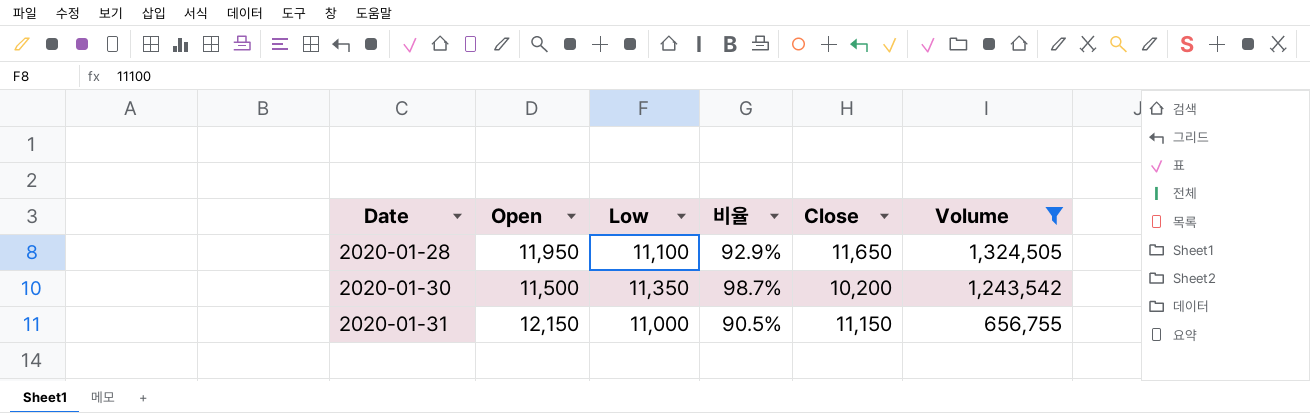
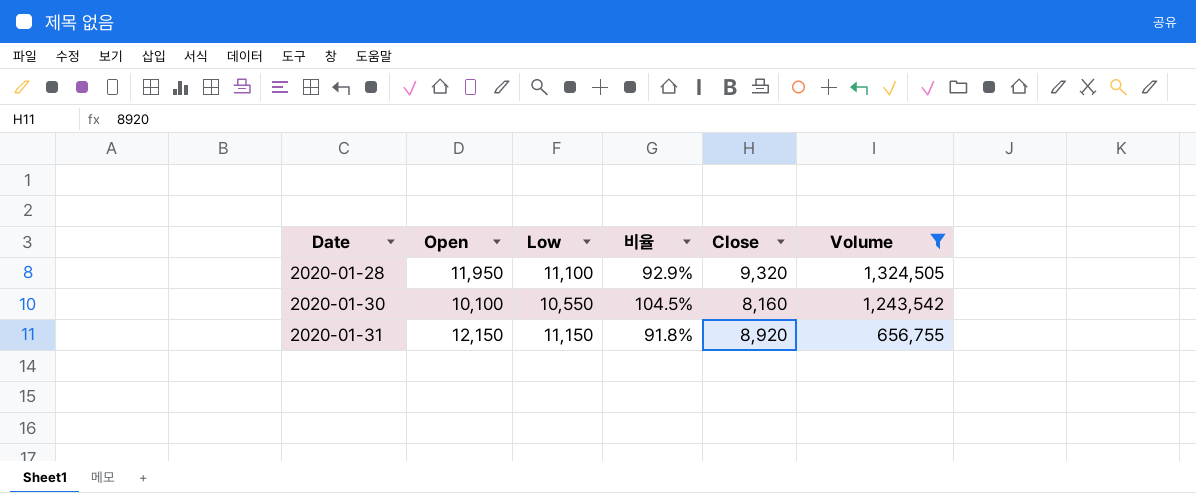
2020-01-28 | Close: 11,650 -> 9,320
2020-01-30 | Open: 11,500 -> 10,100
2020-01-30 | Low: 11,350 -> 10,550
2020-01-30 | 비율: 98.7% -> 104.5%
2020-01-30 | Close: 10,200 -> 8,160
2020-01-31 | Low: 11,000 -> 11,150
2020-01-31 | 비율: 90.5% -> 91.8%
2020-01-31 | Close: 11,150 -> 8,920

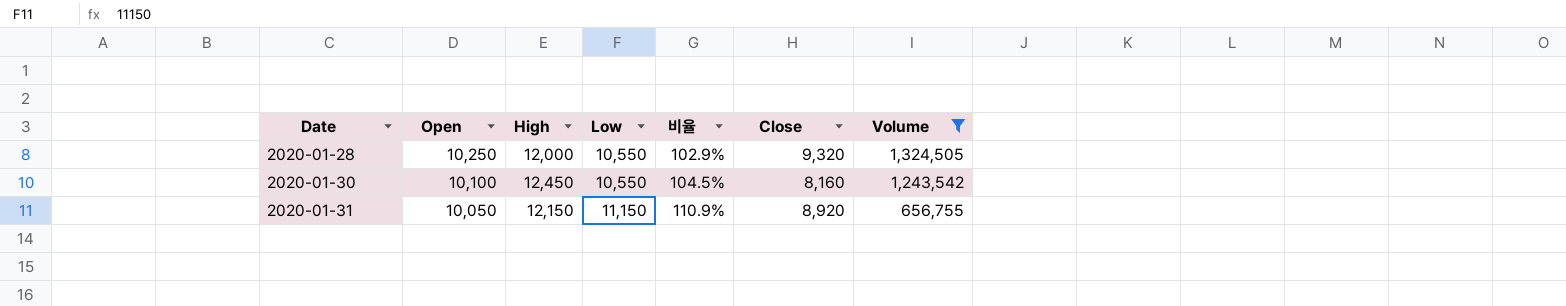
column High | position: none -> 3
2020-01-28 | Open: 11,950 -> 10,250
2020-01-28 | Low: 11,100 -> 10,550
2020-01-28 | 비율: 92.9% -> 102.9%
2020-01-31 | Open: 12,150 -> 10,050
2020-01-31 | 비율: 91.8% -> 110.9%

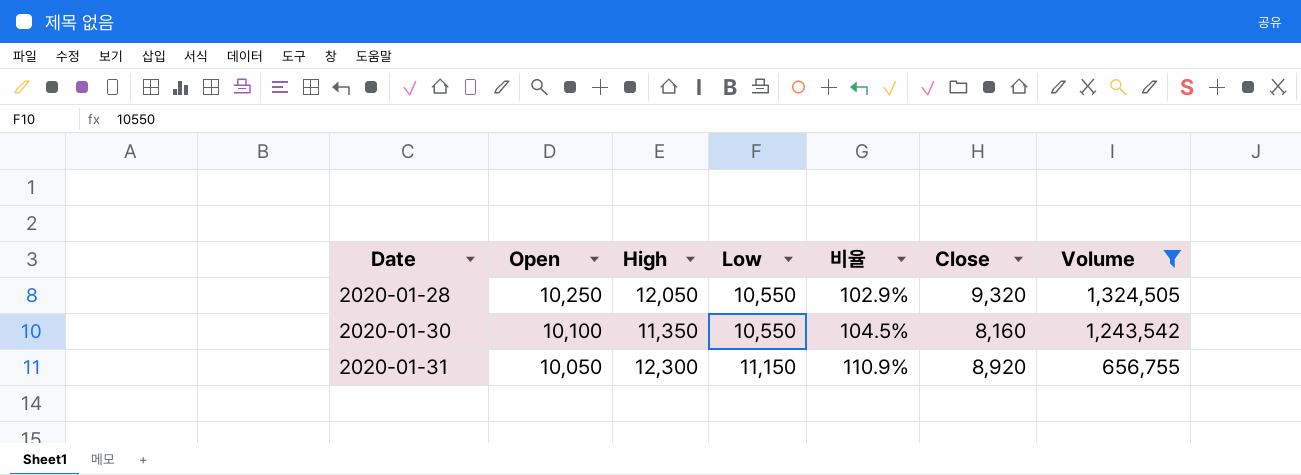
2020-01-28 | High: 12,000 -> 12,050
2020-01-30 | High: 12,450 -> 11,350
2020-01-31 | High: 12,150 -> 12,300

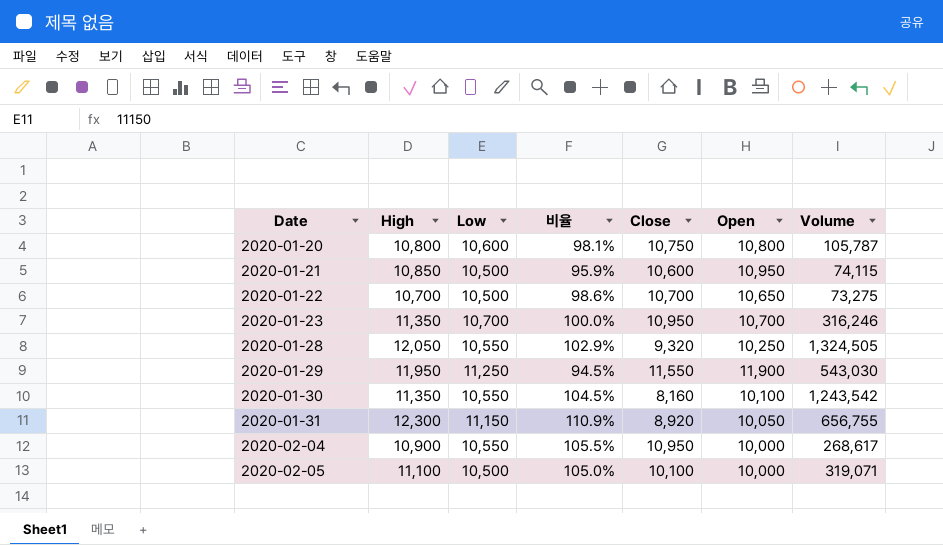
filter: Volume >= 656,755 -> none
column Open | position: 2 -> 6

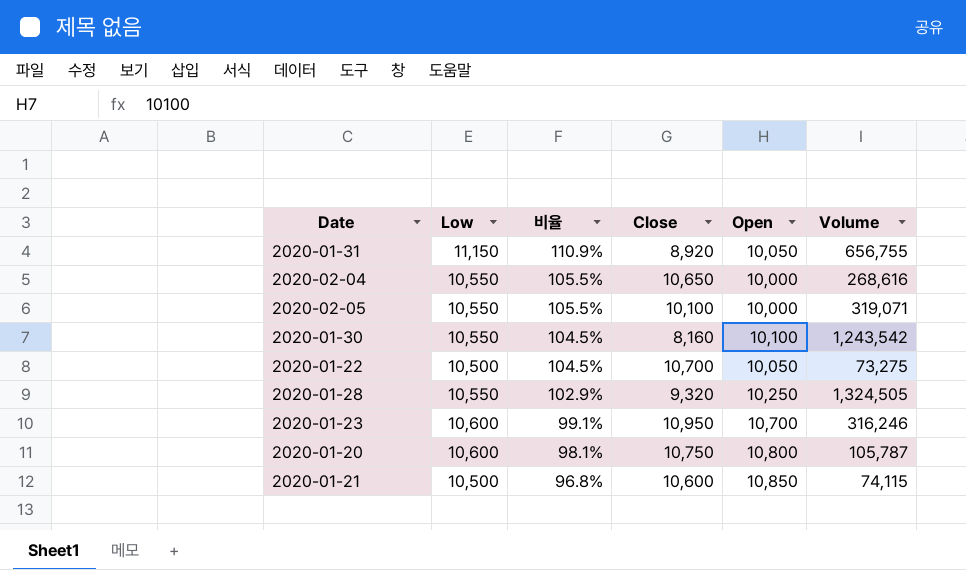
row order: Date ascending -> 비율 descending
column High | position: 2 -> none
row 2020-01-29: 11,950 | 11,250 | 94.5% | 11,550 | 11,900 | 543,030 -> none
2020-02-04 | Close: 10,950 -> 10,650
2020-02-04 | Volume: 268,617 -> 268,616
2020-02-05 | Low: 10,500 -> 10,550
2020-02-05 | 비율: 105.0% -> 105.5%
2020-01-22 | 비율: 98.6% -> 104.5%
2020-01-22 | Open: 10,650 -> 10,050
2020-01-23 | Low: 10,700 -> 10,600
2020-01-23 | 비율: 100.0% -> 99.1%
2020-01-21 | 비율: 95.9% -> 96.8%
2020-01-21 | Open: 10,950 -> 10,850

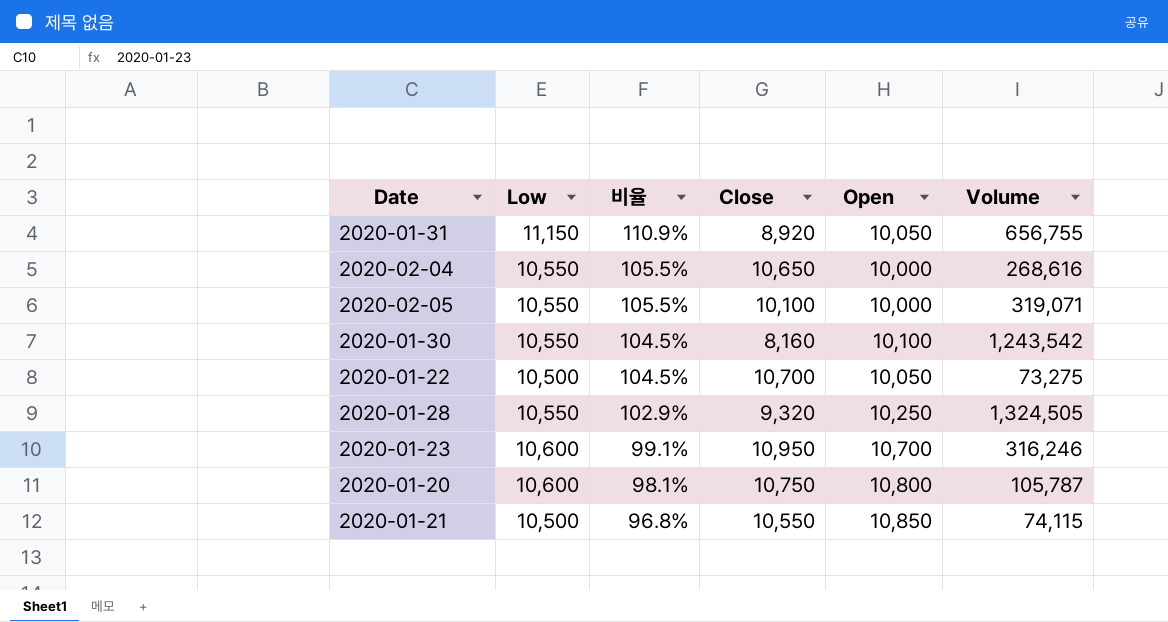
2020-01-21 | Close: 10,600 -> 10,550

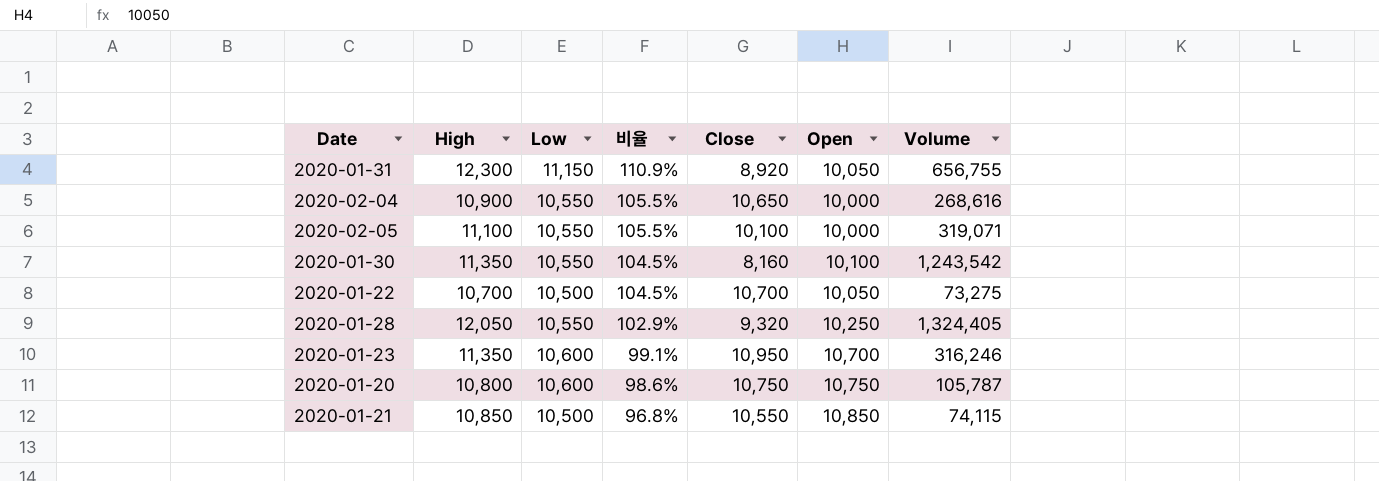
column High | position: none -> 2
2020-01-28 | Volume: 1,324,505 -> 1,324,405
2020-01-20 | 비율: 98.1% -> 98.6%
2020-01-20 | Open: 10,800 -> 10,750

